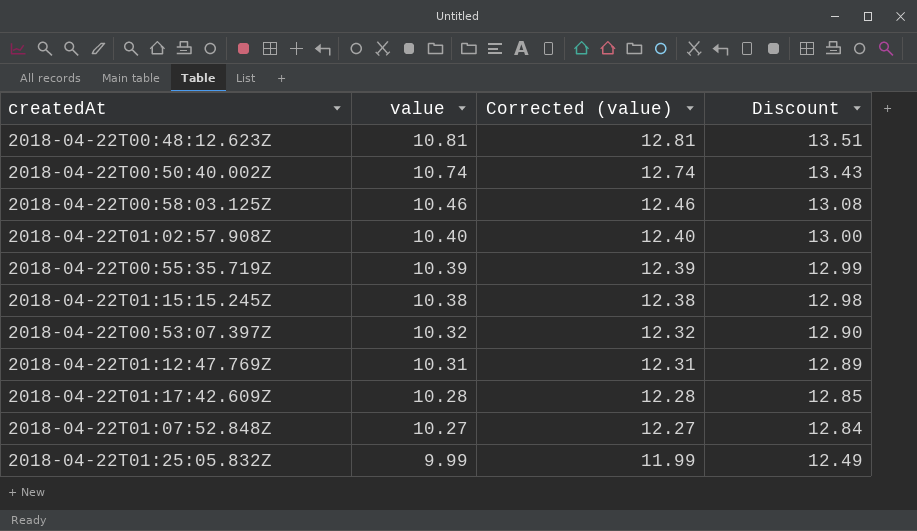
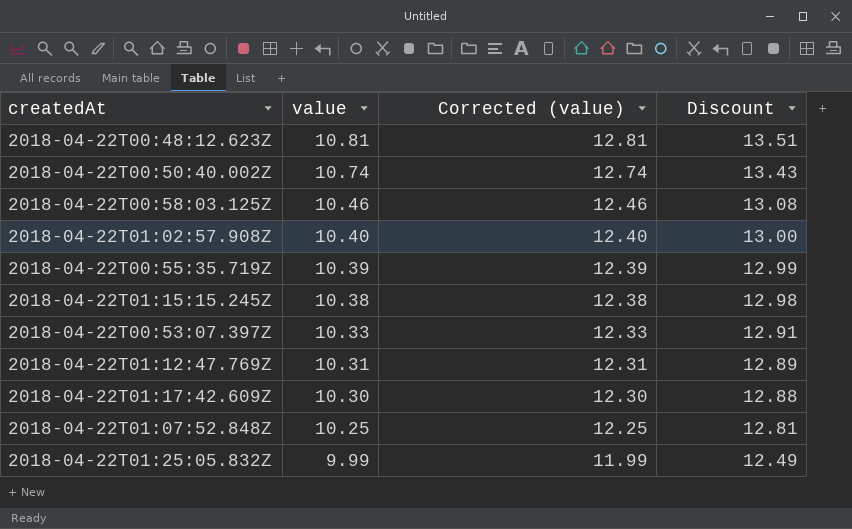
2018-04-22T00:53:07.397Z | value: 10.32 -> 10.33
2018-04-22T00:53:07.397Z | Corrected (value): 12.32 -> 12.33
2018-04-22T00:53:07.397Z | Discount: 12.90 -> 12.91
2018-04-22T01:17:42.609Z | value: 10.28 -> 10.30
2018-04-22T01:17:42.609Z | Corrected (value): 12.28 -> 12.30
2018-04-22T01:17:42.609Z | Discount: 12.85 -> 12.88
2018-04-22T01:07:52.848Z | value: 10.27 -> 10.25
2018-04-22T01:07:52.848Z | Corrected (value): 12.27 -> 12.25
2018-04-22T01:07:52.848Z | Discount: 12.84 -> 12.81

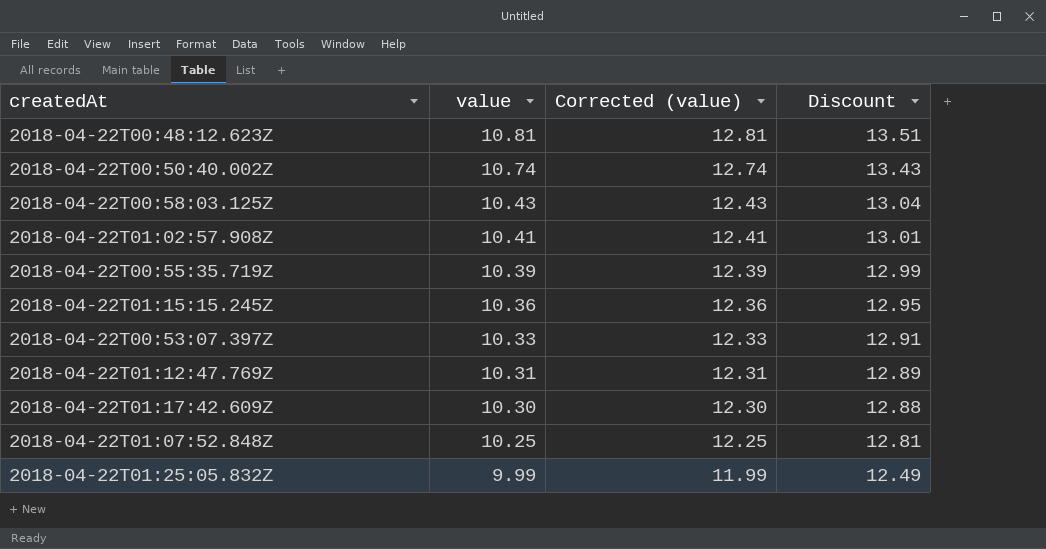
2018-04-22T00:58:03.125Z | value: 10.46 -> 10.43
2018-04-22T00:58:03.125Z | Corrected (value): 12.46 -> 12.43
2018-04-22T00:58:03.125Z | Discount: 13.08 -> 13.04
2018-04-22T01:02:57.908Z | value: 10.40 -> 10.41
2018-04-22T01:02:57.908Z | Corrected (value): 12.40 -> 12.41
2018-04-22T01:02:57.908Z | Discount: 13.00 -> 13.01
2018-04-22T01:15:15.245Z | value: 10.38 -> 10.36
2018-04-22T01:15:15.245Z | Corrected (value): 12.38 -> 12.36
2018-04-22T01:15:15.245Z | Discount: 12.98 -> 12.95

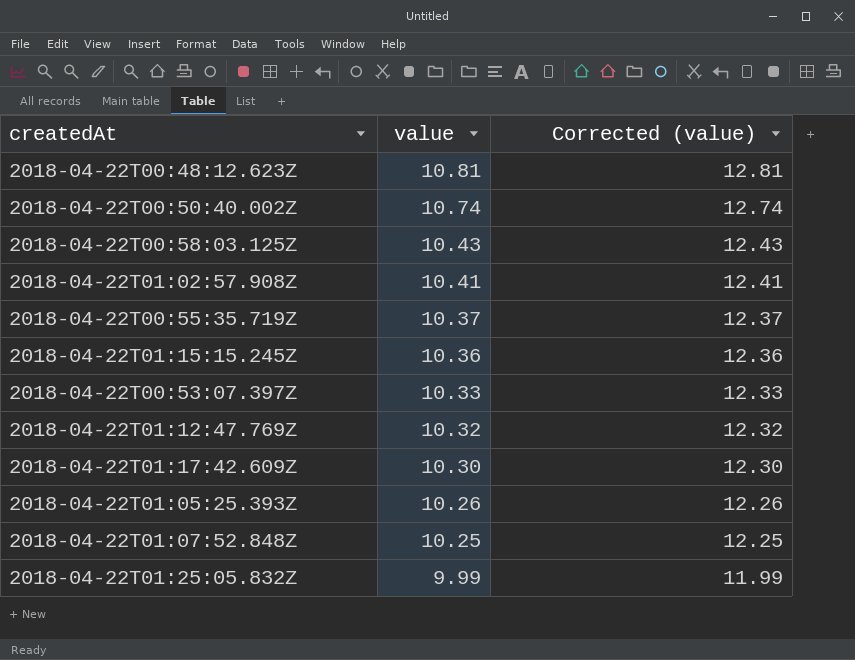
column Discount | formula: [value] * 1.25 -> none
2018-04-22T00:55:35.719Z | value: 10.39 -> 10.37
2018-04-22T00:55:35.719Z | Corrected (value): 12.39 -> 12.37
2018-04-22T01:12:47.769Z | value: 10.31 -> 10.32
2018-04-22T01:12:47.769Z | Corrected (value): 12.31 -> 12.32
row 2018-04-22T01:05:25.393Z: none -> 10.26 | 12.26

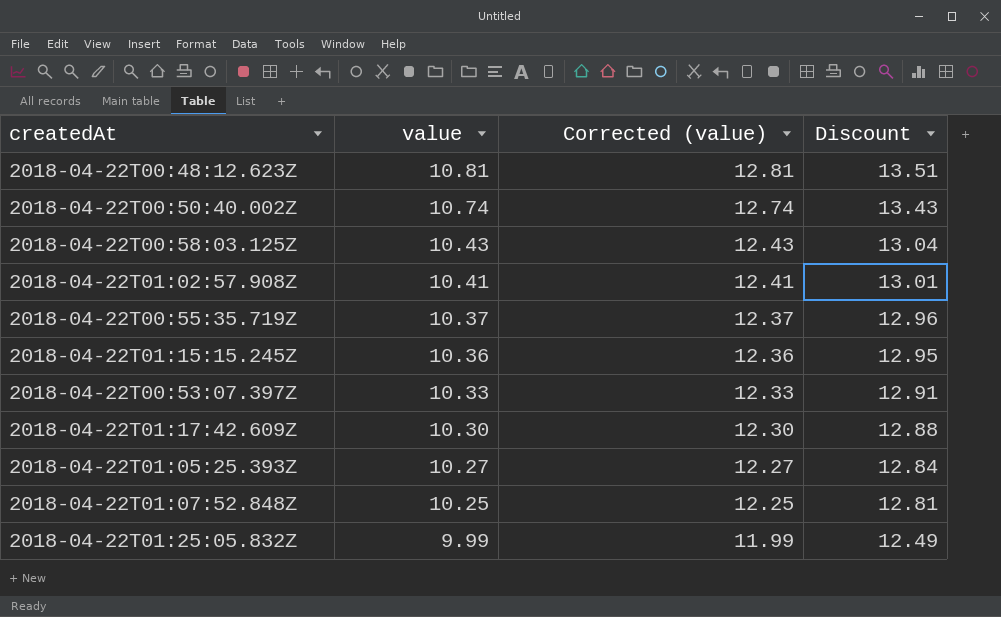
column Discount | formula: none -> [value] * 1.25
row 2018-04-22T01:12:47.769Z: 10.32 | 12.32 -> none
2018-04-22T01:05:25.393Z | value: 10.26 -> 10.27
2018-04-22T01:05:25.393Z | Corrected (value): 12.26 -> 12.27

